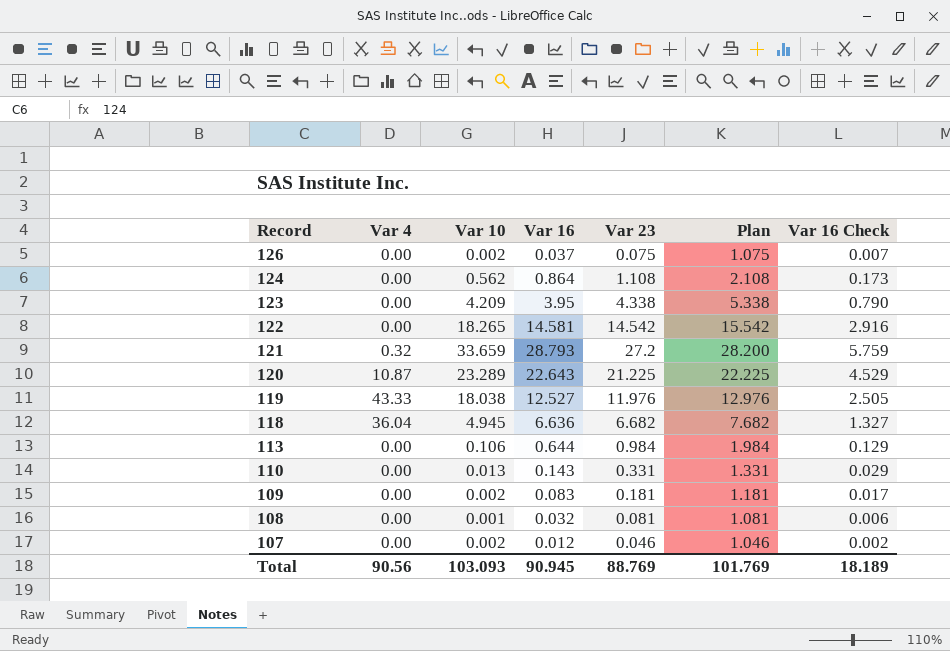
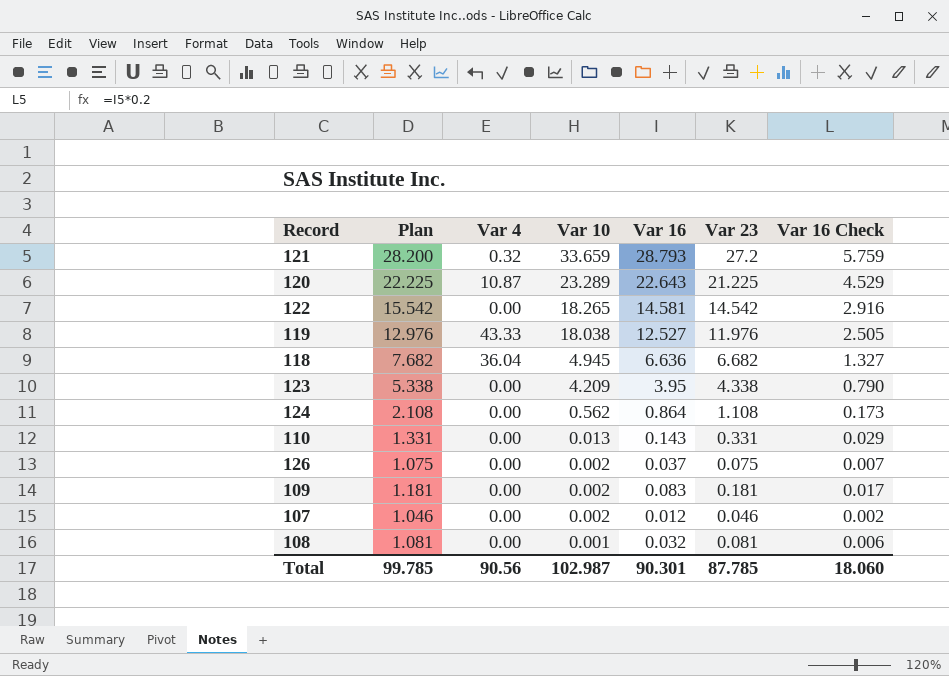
row order: Record descending -> Var 10 descending
column Plan | position: 6 -> 2
row 113: 0.00 | 0.106 | 0.644 | 0.984 | 1.984 | 0.129 -> none
Total | Plan: 101.769 -> 99.785
Total | Var 10: 103.093 -> 102.987
Total | Var 16: 90.945 -> 90.301
Total | Var 23: 88.769 -> 87.785
Total | Var 16 Check: 18.189 -> 18.060

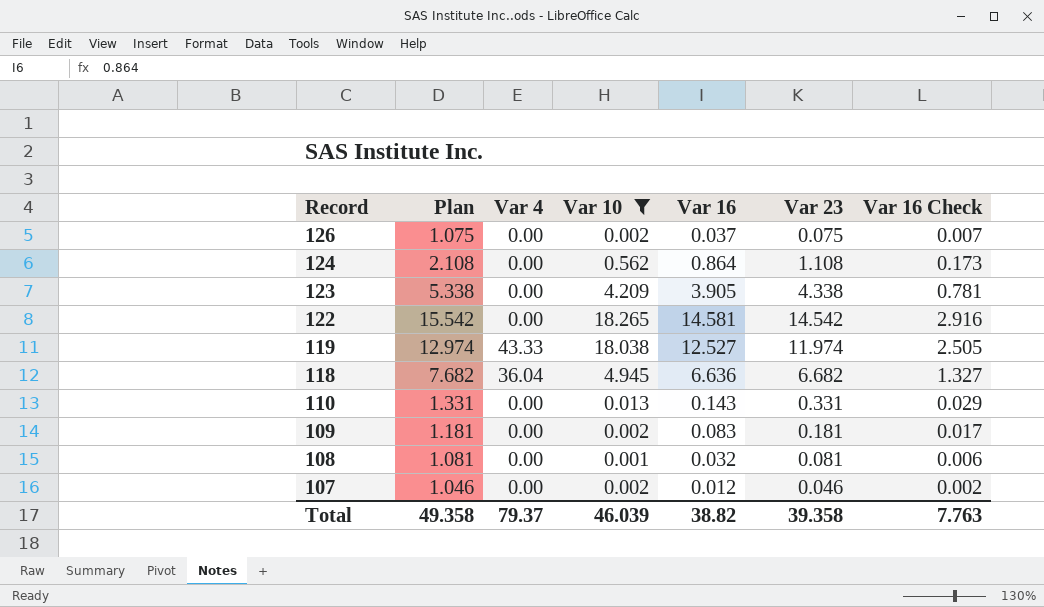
filter: none -> Var 10 <= 18.265
row order: Var 10 descending -> Record descending
123 | Var 16: 3.95 -> 3.905
123 | Var 16 Check: 0.790 -> 0.781
119 | Plan: 12.976 -> 12.974
119 | Var 23: 11.976 -> 11.974
Total | Plan: 99.785 -> 49.358
Total | Var 4: 90.56 -> 79.37
Total | Var 10: 102.987 -> 46.039
Total | Var 16: 90.301 -> 38.82
Total | Var 23: 87.785 -> 39.358
Total | Var 16 Check: 18.060 -> 7.763

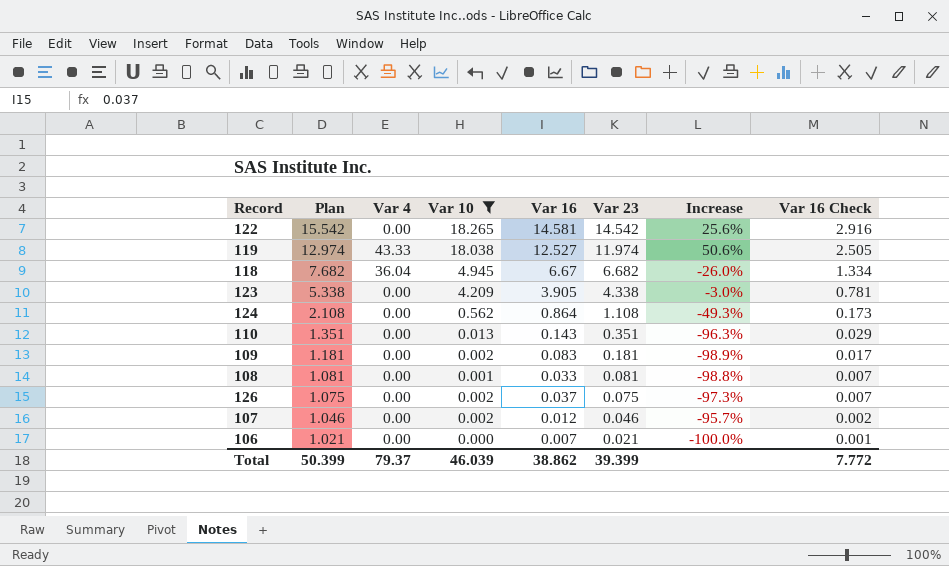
row order: Record descending -> Plan descending
column Increase | formula: none -> ([Var 10] - [Var 23]) / [Var 23]
118 | Var 16: 6.636 -> 6.67
118 | Var 16 Check: 1.327 -> 1.334
110 | Plan: 1.331 -> 1.351
110 | Var 23: 0.331 -> 0.351
108 | Var 16: 0.032 -> 0.033
108 | Var 16 Check: 0.006 -> 0.007
row 106: none -> 1.021 | 0.00 | 0.000 | 0.007 | 0.021 | -100.0% | 0.001
Total | Plan: 49.358 -> 50.399
Total | Var 16: 38.82 -> 38.862
Total | Var 23: 39.358 -> 39.399
Total | Var 16 Check: 7.763 -> 7.772

